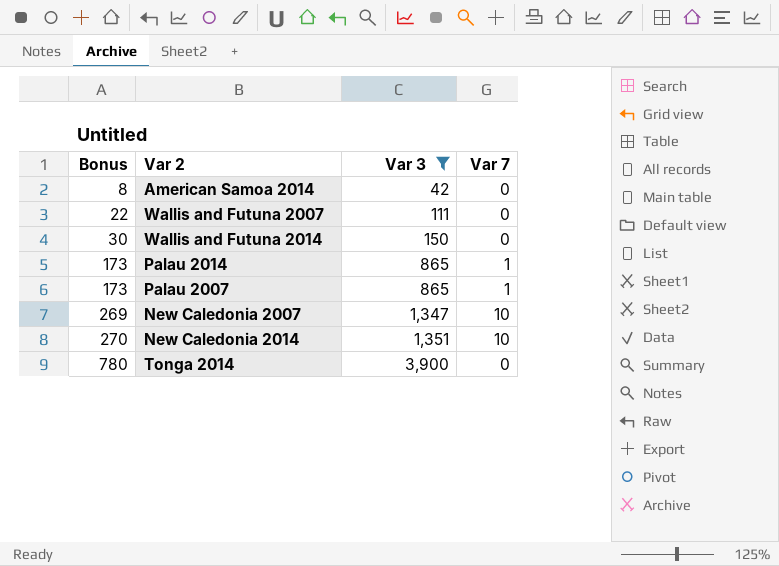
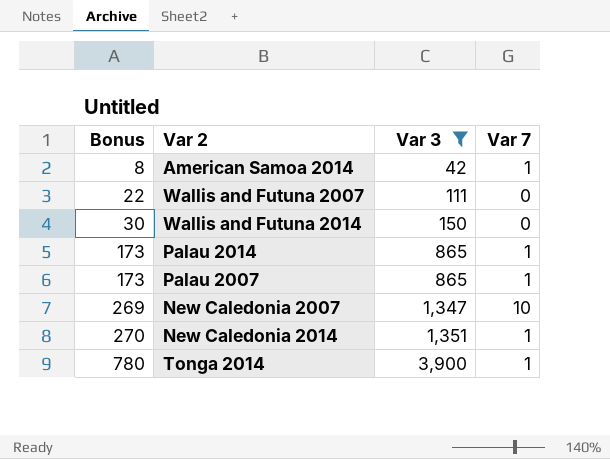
American Samoa 2014 | Var 7: 0 -> 1
New Caledonia 2014 | Var 7: 10 -> 1
Tonga 2014 | Var 7: 0 -> 1

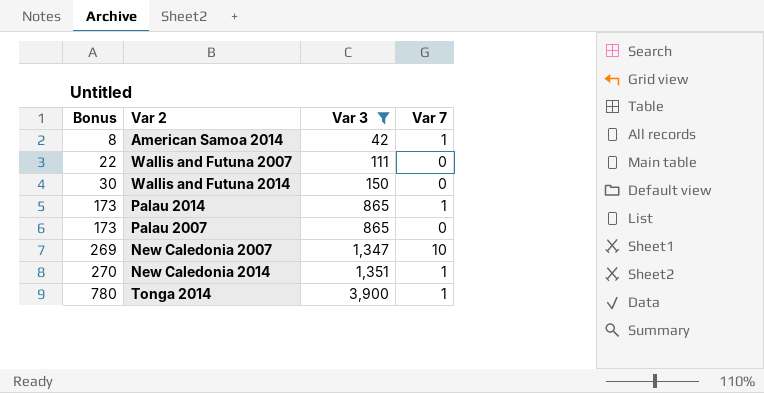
Palau 2007 | Var 7: 1 -> 0

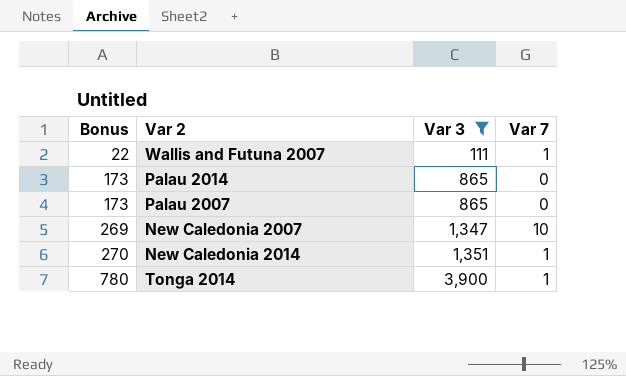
row American Samoa 2014: 8 | 42 | 1 -> none
row Wallis and Futuna 2014: 30 | 150 | 0 -> none
Wallis and Futuna 2007 | Var 7: 0 -> 1
Palau 2014 | Var 7: 1 -> 0

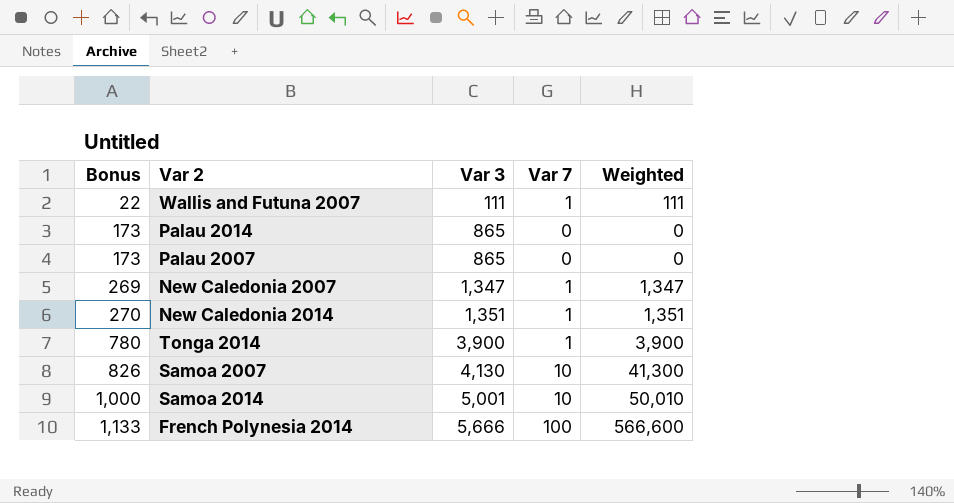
filter: Var 3 <= 3,900 -> none
column Weighted | formula: none -> [Var 3] * [Var 7]
New Caledonia 2007 | Var 7: 10 -> 1

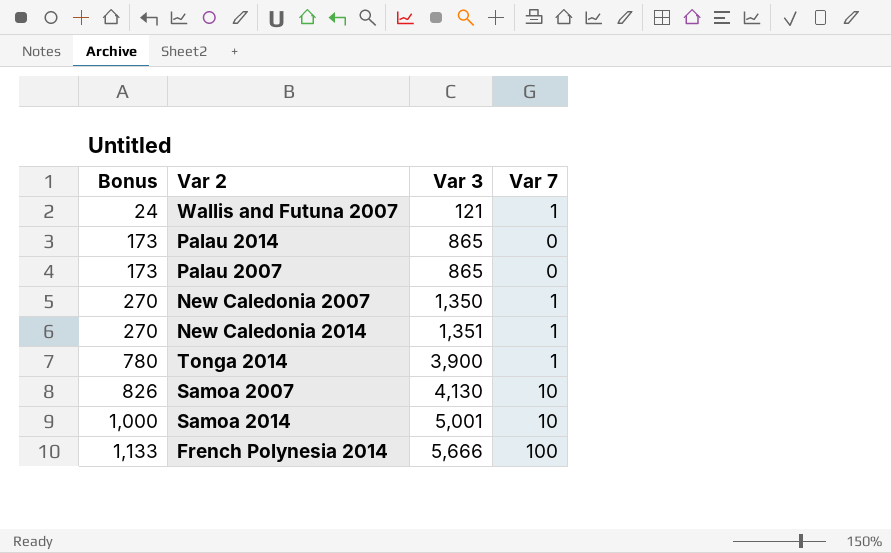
column Weighted | formula: [Var 3] * [Var 7] -> none
Wallis and Futuna 2007 | Bonus: 22 -> 24
Wallis and Futuna 2007 | Var 3: 111 -> 121
New Caledonia 2007 | Bonus: 269 -> 270
New Caledonia 2007 | Var 3: 1,347 -> 1,350

